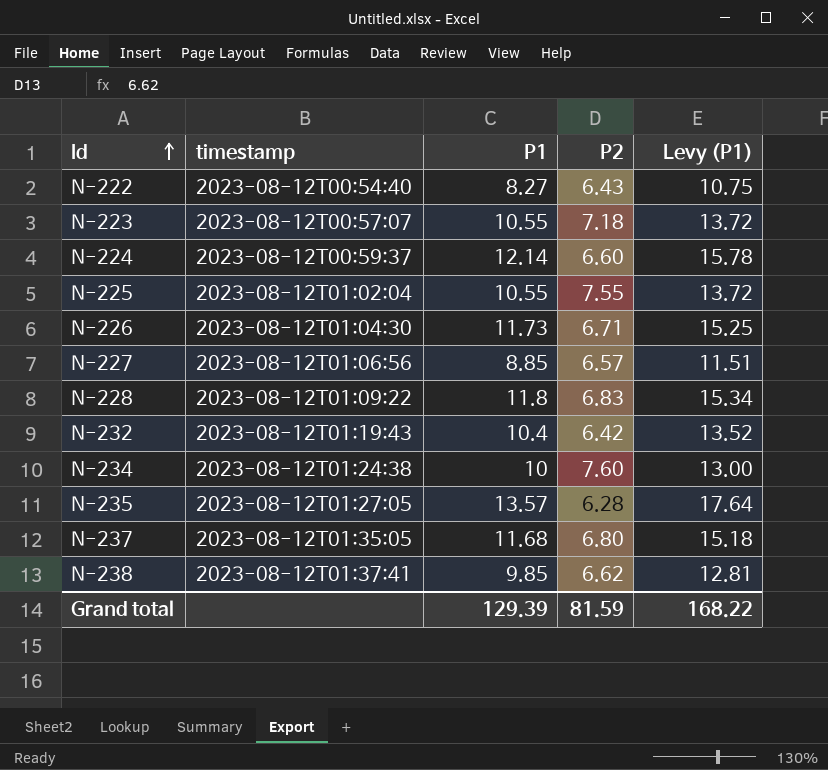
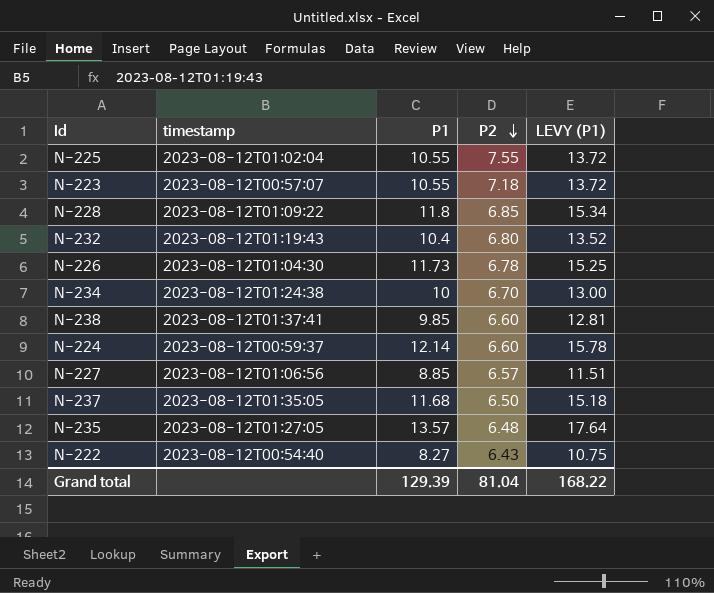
row order: Id ascending -> P2 descending
column name: Levy (P1) -> LEVY (P1)
N-228 | P2: 6.83 -> 6.85
N-232 | P2: 6.42 -> 6.80
N-226 | P2: 6.71 -> 6.78
N-234 | P2: 7.60 -> 6.70
N-238 | P2: 6.62 -> 6.60
N-237 | P2: 6.80 -> 6.50
N-235 | P2: 6.28 -> 6.48
Grand total | P2: 81.59 -> 81.04

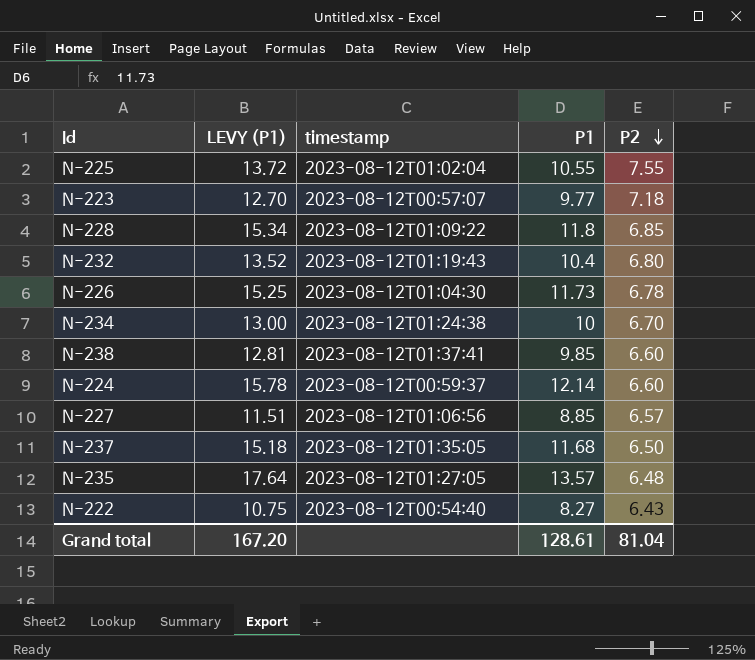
column LEVY (P1) | position: 5 -> 2
N-223 | LEVY (P1): 13.72 -> 12.70
N-223 | P1: 10.55 -> 9.77
Grand total | LEVY (P1): 168.22 -> 167.20
Grand total | P1: 129.39 -> 128.61

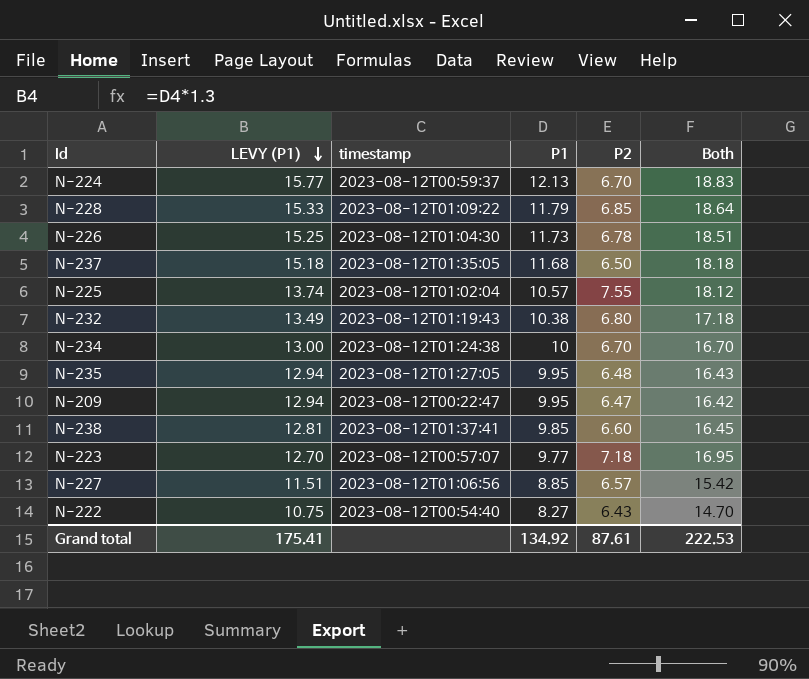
row order: P2 descending -> LEVY (P1) descending
column Both | formula: none -> [P1] + [P2]
N-224 | LEVY (P1): 15.78 -> 15.77
N-224 | P1: 12.14 -> 12.13
N-224 | P2: 6.60 -> 6.70
N-228 | LEVY (P1): 15.34 -> 15.33
N-228 | P1: 11.8 -> 11.79
N-225 | LEVY (P1): 13.72 -> 13.74
N-225 | P1: 10.55 -> 10.57
N-232 | LEVY (P1): 13.52 -> 13.49
N-232 | P1: 10.4 -> 10.38
N-235 | LEVY (P1): 17.64 -> 12.94
N-235 | P1: 13.57 -> 9.95
row N-209: none -> 12.94 | 2023-08-12T00:22:47 | 9.95 | 6.47 | 16.42
Grand total | LEVY (P1): 167.20 -> 175.41
Grand total | P1: 128.61 -> 134.92
Grand total | P2: 81.04 -> 87.61

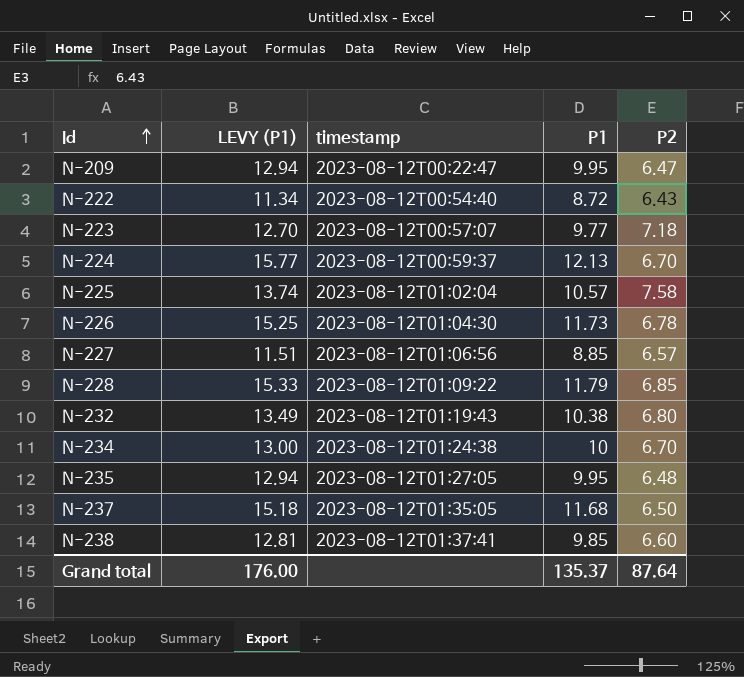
row order: LEVY (P1) descending -> Id ascending
column Both | formula: [P1] + [P2] -> none
N-222 | LEVY (P1): 10.75 -> 11.34
N-222 | P1: 8.27 -> 8.72
N-225 | P2: 7.55 -> 7.58
Grand total | LEVY (P1): 175.41 -> 176.00
Grand total | P1: 134.92 -> 135.37
Grand total | P2: 87.61 -> 87.64

